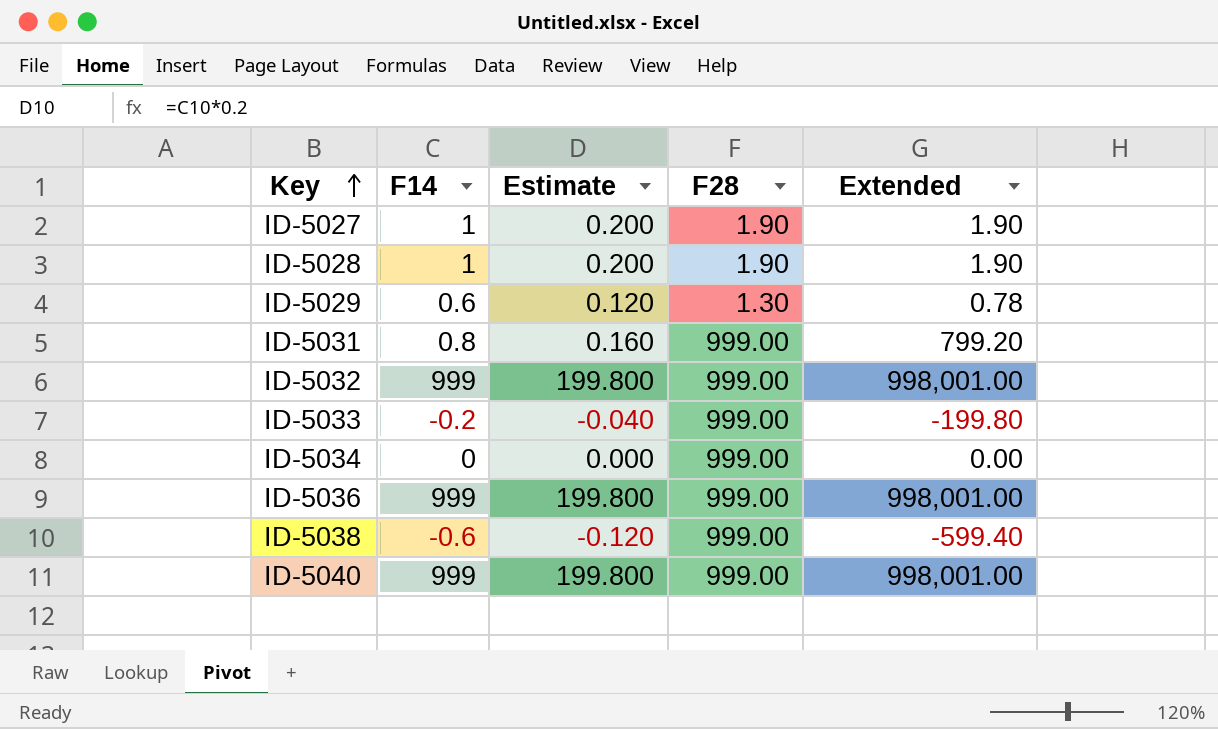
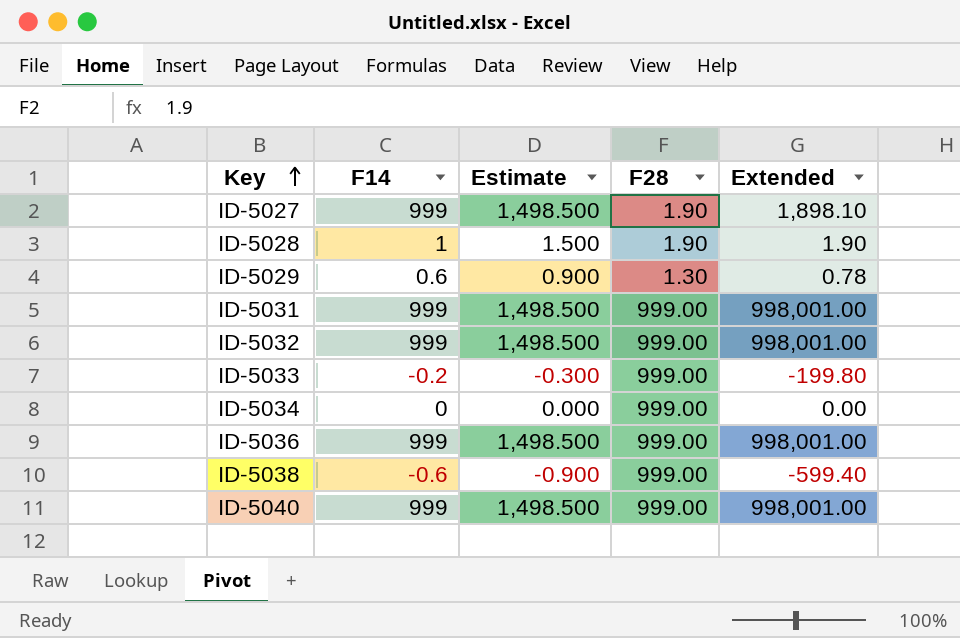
column Estimate | formula: [F14] * 0.2 -> [F14] * 1.5
ID-5027 | F14: 1 -> 999
ID-5027 | Extended: 1.90 -> 1,898.10
ID-5031 | F14: 0.8 -> 999
ID-5031 | Extended: 799.20 -> 998,001.00

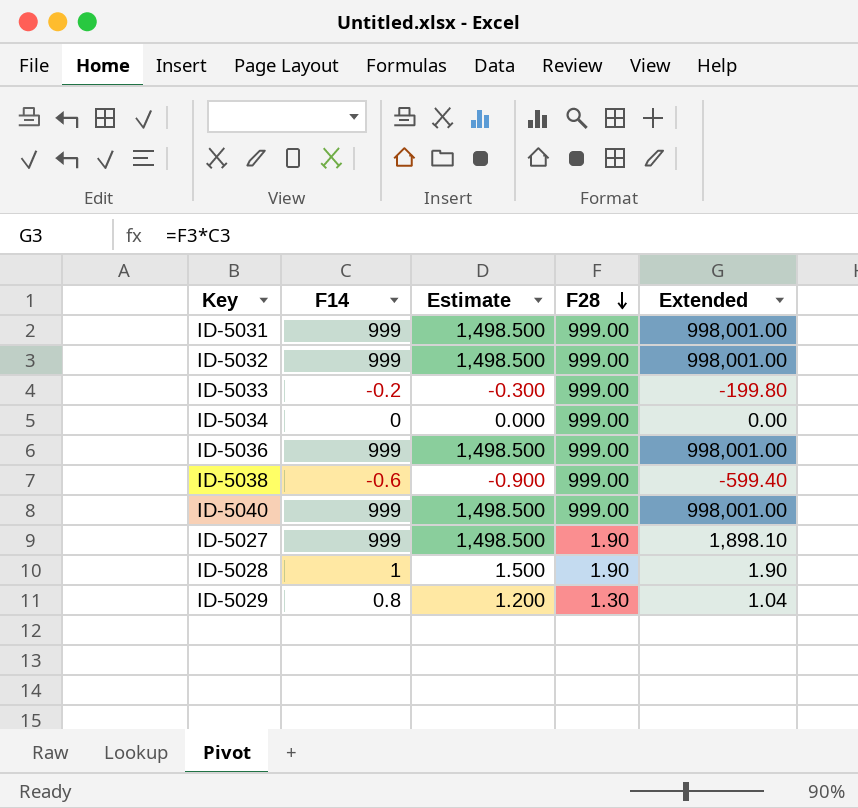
row order: Key ascending -> F28 descending
ID-5029 | F14: 0.6 -> 0.8
ID-5029 | Estimate: 0.900 -> 1.200
ID-5029 | Extended: 0.78 -> 1.04

